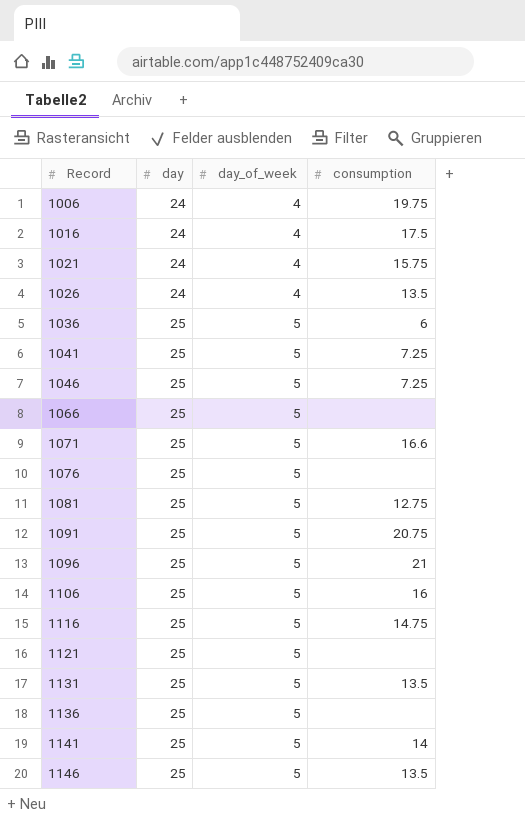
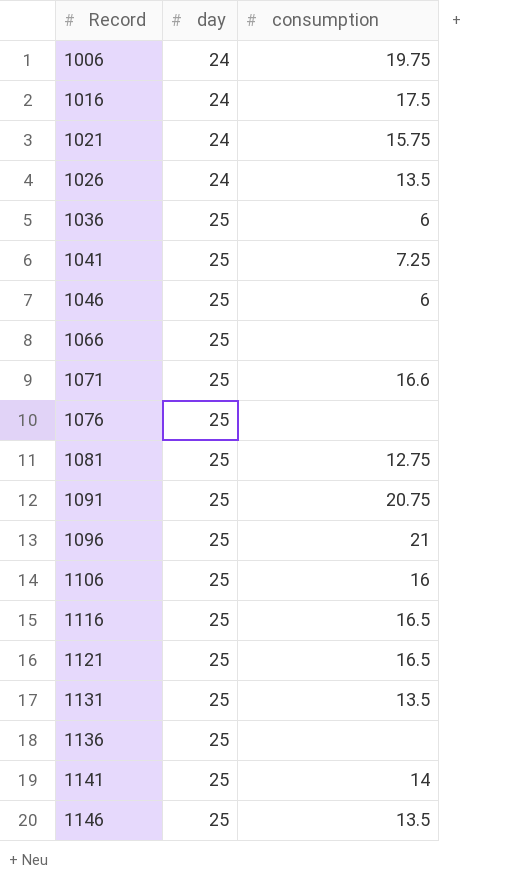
column day_of_week | position: 3 -> none
1046 | consumption: 7.25 -> 6
1116 | consumption: 14.75 -> 16.5
1121 | consumption: none -> 16.5

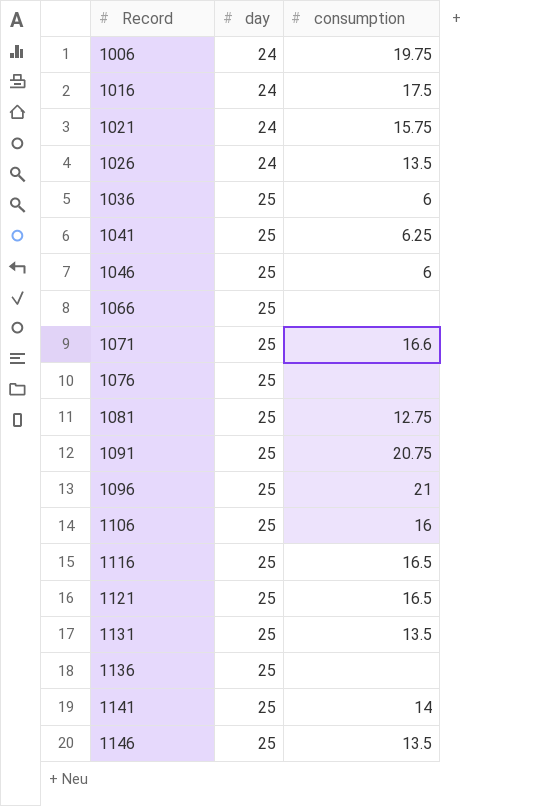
1041 | consumption: 7.25 -> 6.25

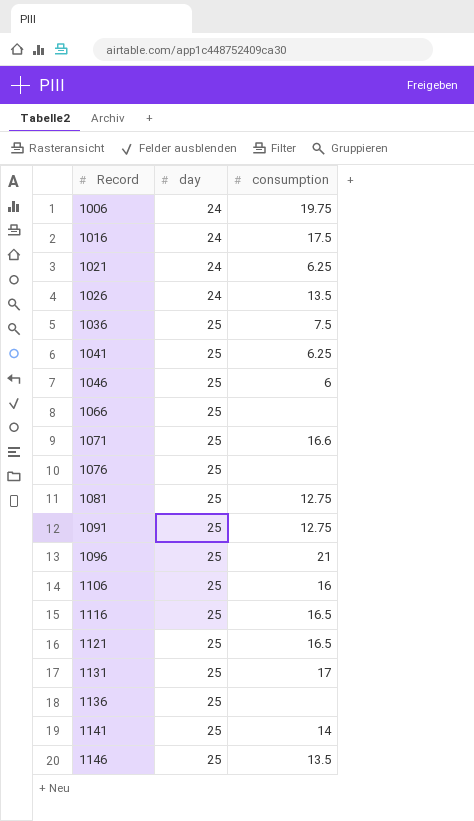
1021 | consumption: 15.75 -> 6.25
1036 | consumption: 6 -> 7.5
1091 | consumption: 20.75 -> 12.75
1131 | consumption: 13.5 -> 17

